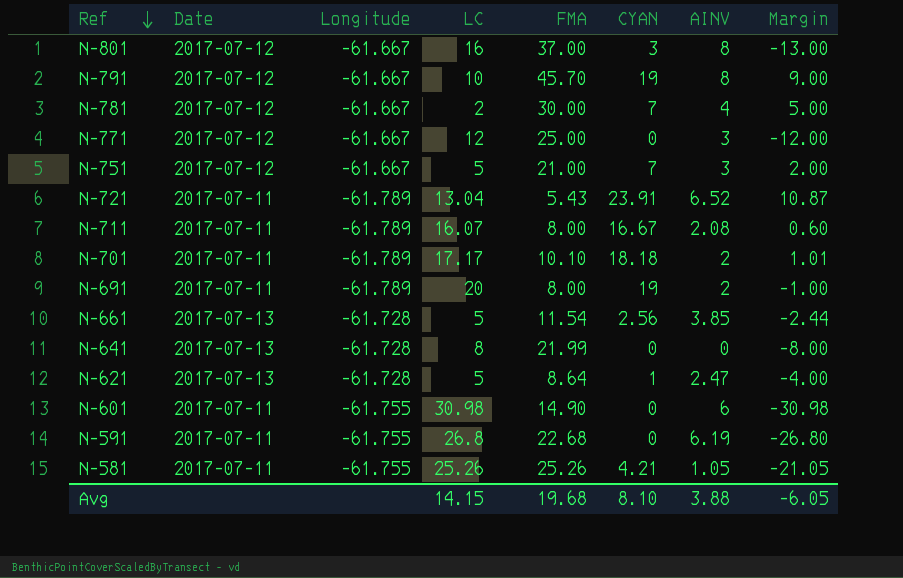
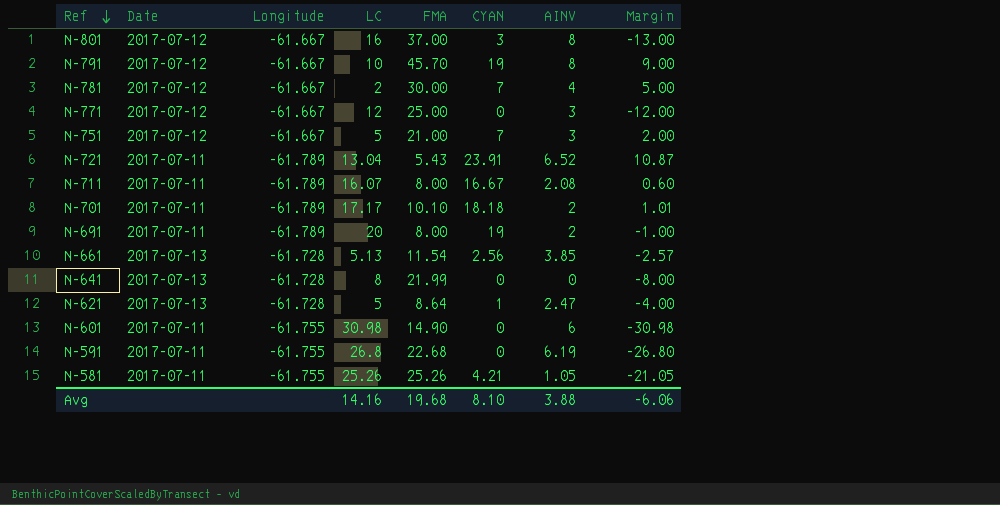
N-661 | LC: 5 -> 5.13
N-661 | Margin: -2.44 -> -2.57
Avg | LC: 14.15 -> 14.16
Avg | Margin: -6.05 -> -6.06

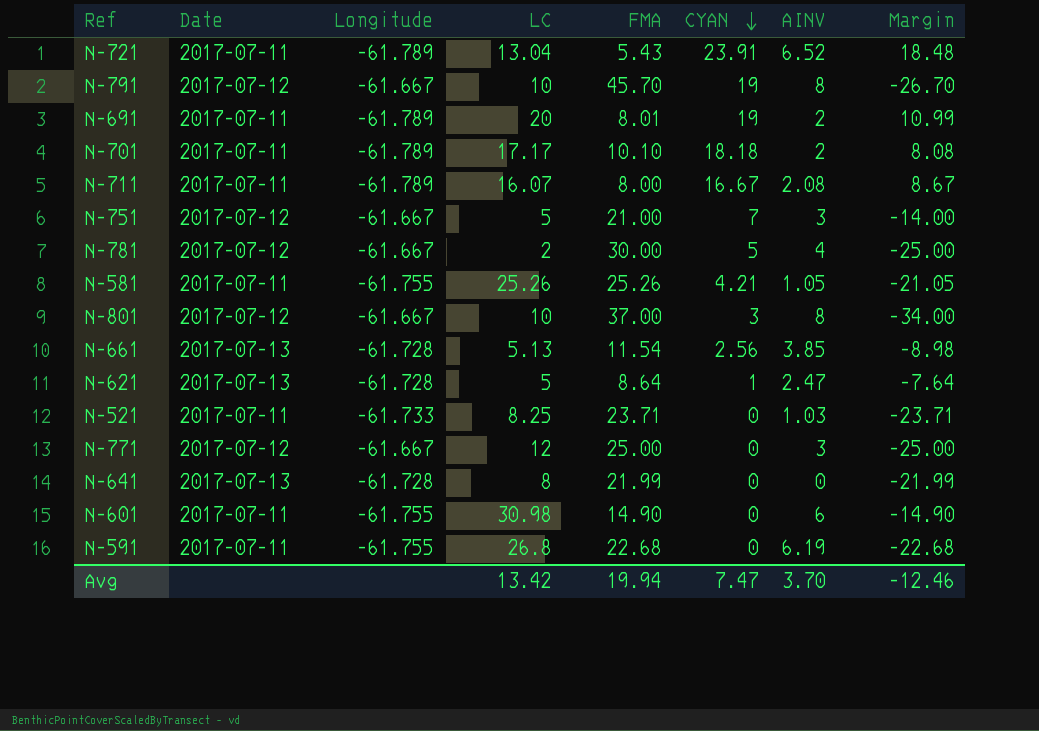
row order: Ref descending -> CYAN descending
column Margin | formula: [CYAN] - [LC] -> [CYAN] - [FMA]
N-691 | FMA: 8.00 -> 8.01
N-781 | CYAN: 7 -> 5
N-801 | LC: 16 -> 10
row N-521: none -> 2017-07-11 | -61.733 | 8.25 | 23.71 | 0 | 1.03 | -23.71
Avg | LC: 14.16 -> 13.42
Avg | FMA: 19.68 -> 19.94
Avg | CYAN: 8.10 -> 7.47
Avg | AINV: 3.88 -> 3.70
Avg | Margin: -6.06 -> -12.46

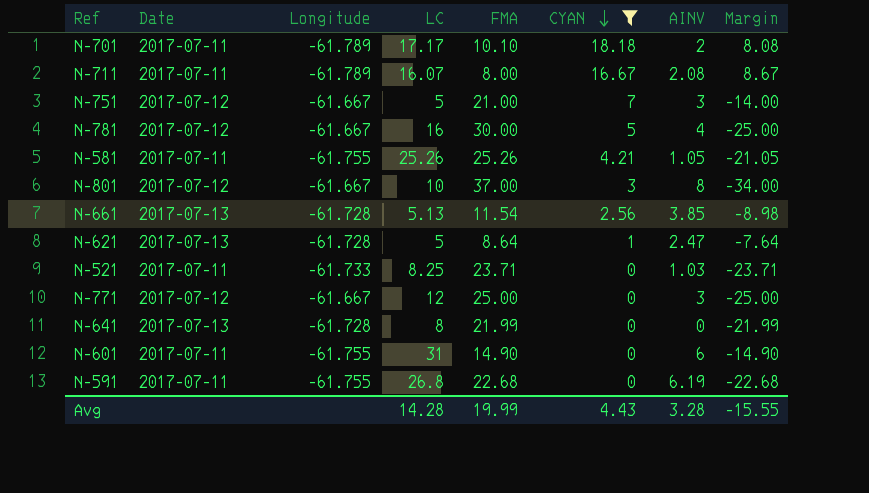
filter: none -> CYAN <= 18.18
N-781 | LC: 2 -> 16
N-601 | LC: 30.98 -> 31
Avg | LC: 13.42 -> 14.28
Avg | FMA: 19.94 -> 19.99
Avg | CYAN: 7.47 -> 4.43
Avg | AINV: 3.70 -> 3.28
Avg | Margin: -12.46 -> -15.55

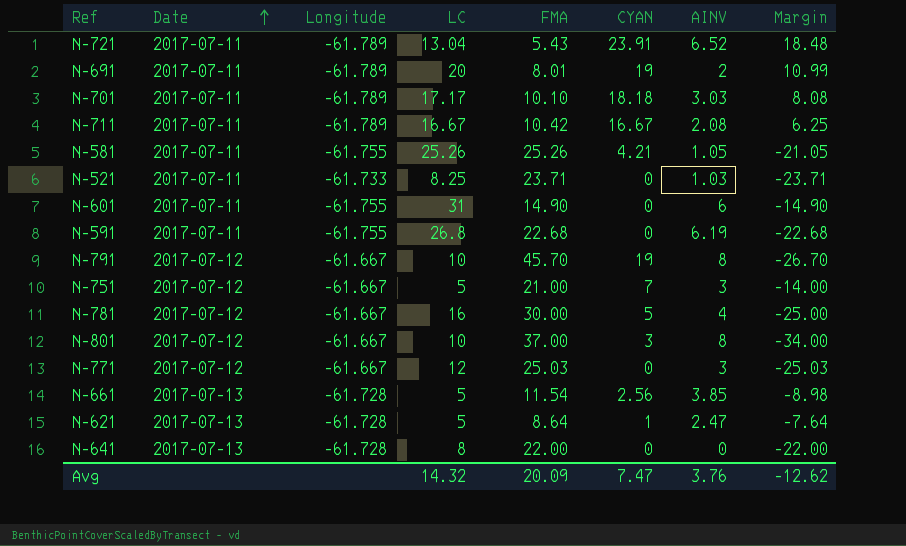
filter: CYAN <= 18.18 -> none
row order: CYAN descending -> Date ascending
N-701 | AINV: 2 -> 3.03
N-711 | LC: 16.07 -> 16.67
N-711 | FMA: 8.00 -> 10.42
N-711 | Margin: 8.67 -> 6.25
N-771 | FMA: 25.00 -> 25.03
N-771 | Margin: -25.00 -> -25.03
N-661 | LC: 5.13 -> 5
N-641 | FMA: 21.99 -> 22.00
N-641 | Margin: -21.99 -> -22.00
Avg | LC: 14.28 -> 14.32
Avg | FMA: 19.99 -> 20.09
Avg | CYAN: 4.43 -> 7.47
Avg | AINV: 3.28 -> 3.76
Avg | Margin: -15.55 -> -12.62

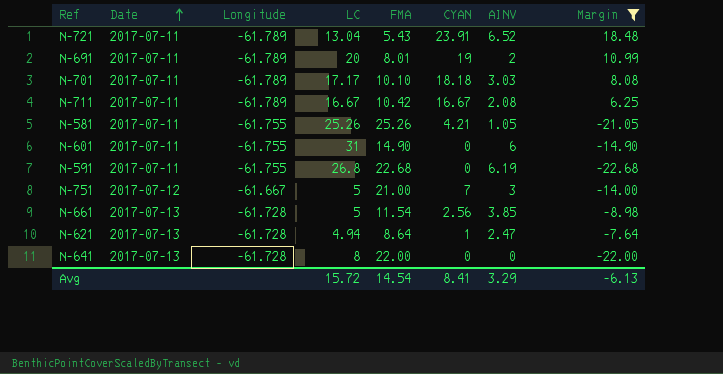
filter: none -> Margin >= -22.68
N-621 | LC: 5 -> 4.94
Avg | LC: 14.32 -> 15.72
Avg | FMA: 20.09 -> 14.54
Avg | CYAN: 7.47 -> 8.41
Avg | AINV: 3.76 -> 3.29
Avg | Margin: -12.62 -> -6.13

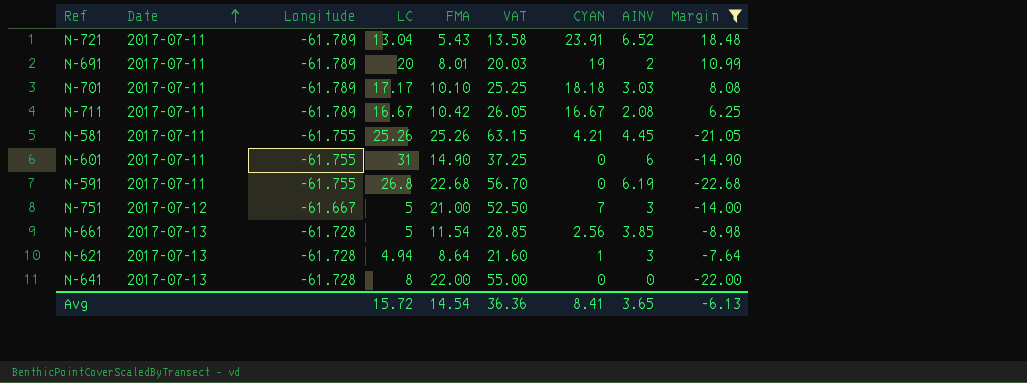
column VAT | formula: none -> [FMA] * 2.5
N-581 | AINV: 1.05 -> 4.45
N-621 | AINV: 2.47 -> 3
Avg | AINV: 3.29 -> 3.65

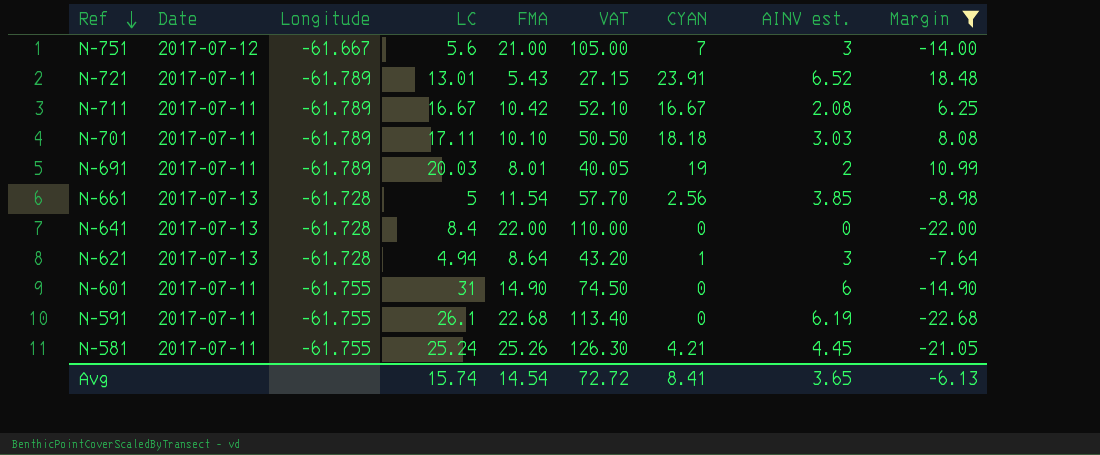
row order: Date ascending -> Ref descending
column VAT | formula: [FMA] * 2.5 -> [FMA] * 5
column name: AINV -> AINV est.
N-751 | LC: 5 -> 5.6
N-721 | LC: 13.04 -> 13.01
N-701 | LC: 17.17 -> 17.11
N-691 | LC: 20 -> 20.03
N-641 | LC: 8 -> 8.4
N-591 | LC: 26.8 -> 26.1
N-581 | LC: 25.26 -> 25.24
Avg | LC: 15.72 -> 15.74
Avg | VAT: 36.36 -> 72.72

